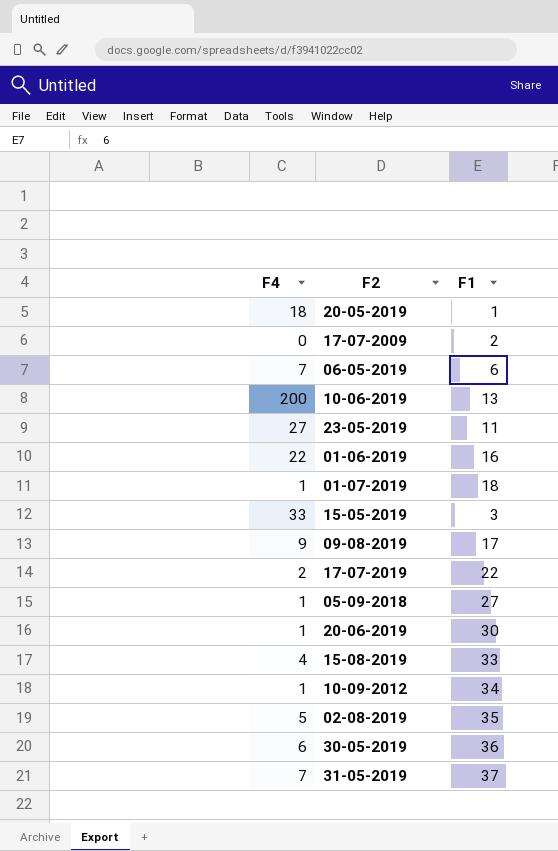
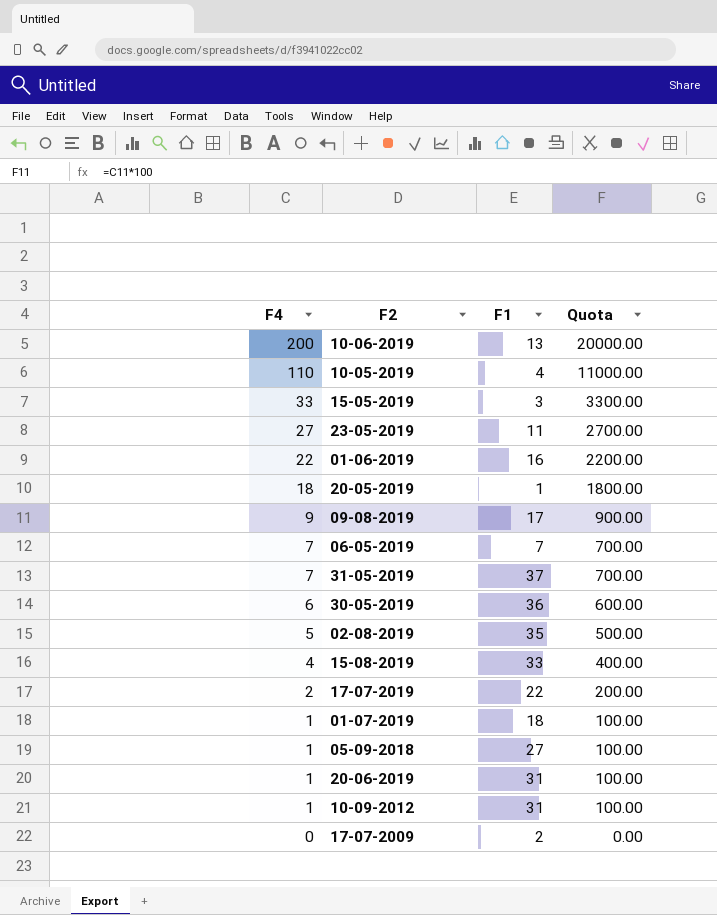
row order: none -> F4 descending
column Quota | formula: none -> [F4] * 100
row 10-05-2019: none -> 110 | 4 | 11000.00
06-05-2019 | F1: 6 -> 7
20-06-2019 | F1: 30 -> 31
10-09-2012 | F1: 34 -> 31

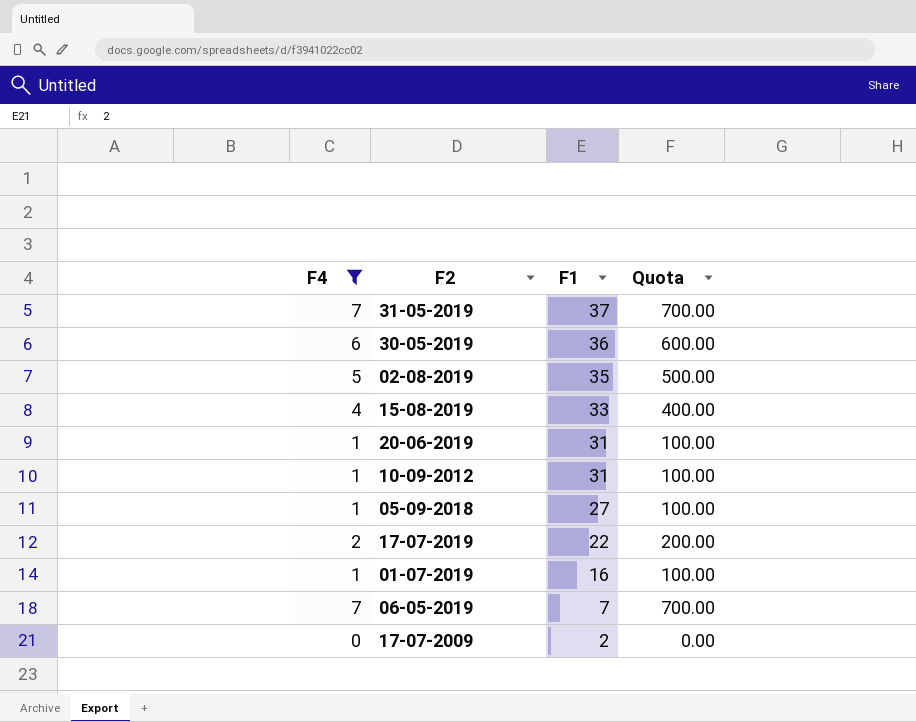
filter: none -> F4 <= 7
row order: F4 descending -> F1 descending
01-07-2019 | F1: 18 -> 16

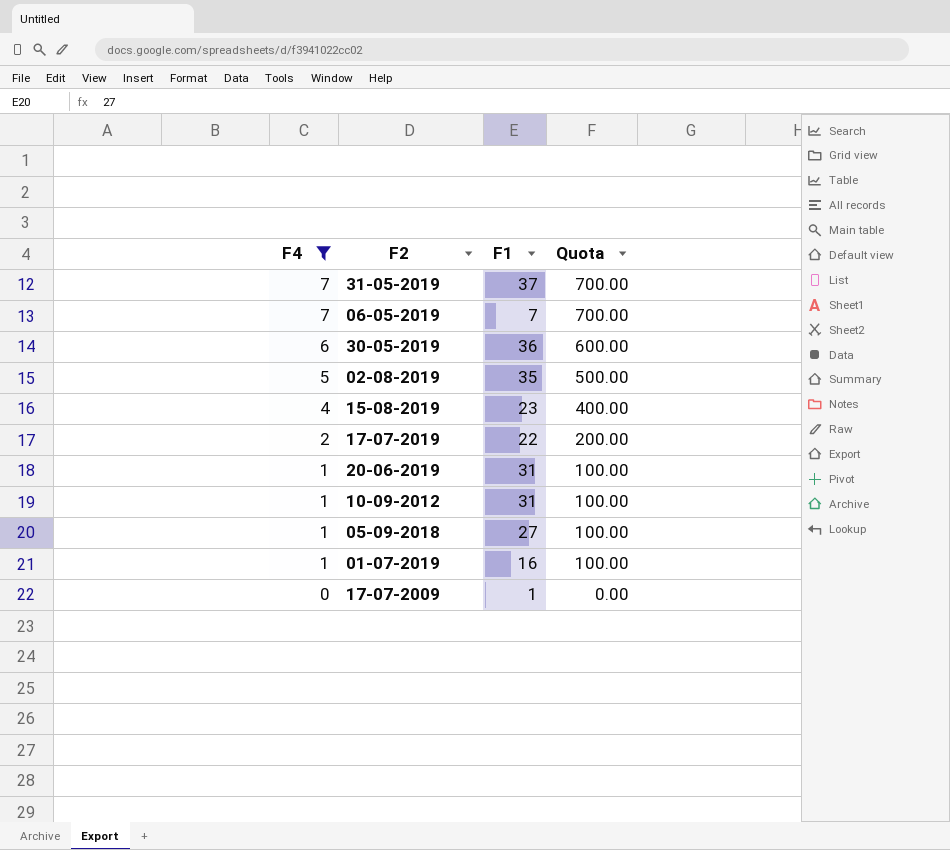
row order: F1 descending -> F4 descending
15-08-2019 | F1: 33 -> 23
17-07-2009 | F1: 2 -> 1

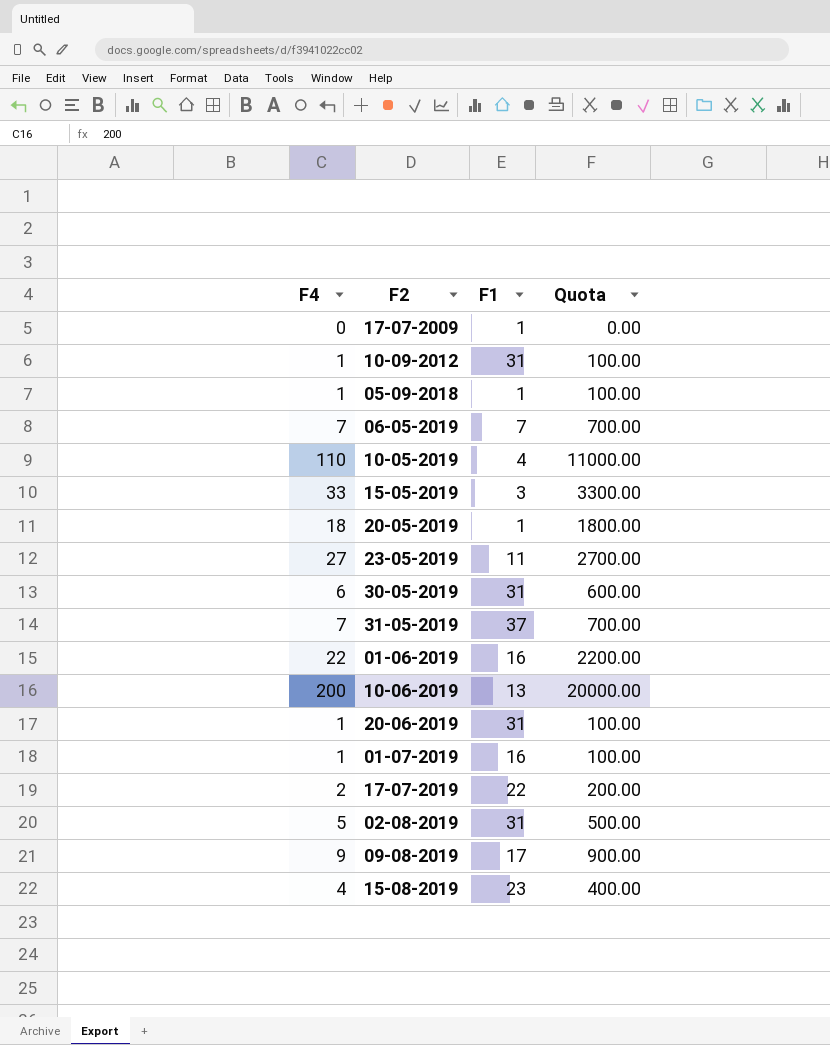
filter: F4 <= 7 -> none
row order: F4 descending -> F2 ascending
05-09-2018 | F1: 27 -> 1
30-05-2019 | F1: 36 -> 31
02-08-2019 | F1: 35 -> 31

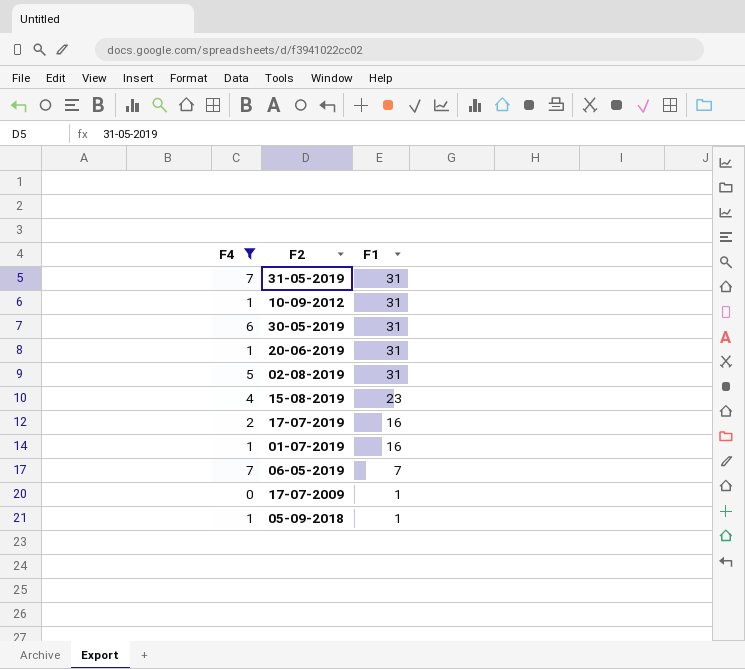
filter: none -> F4 <= 7
row order: F2 ascending -> F1 descending
column Quota | formula: [F4] * 100 -> none
31-05-2019 | F1: 37 -> 31
17-07-2019 | F1: 22 -> 16

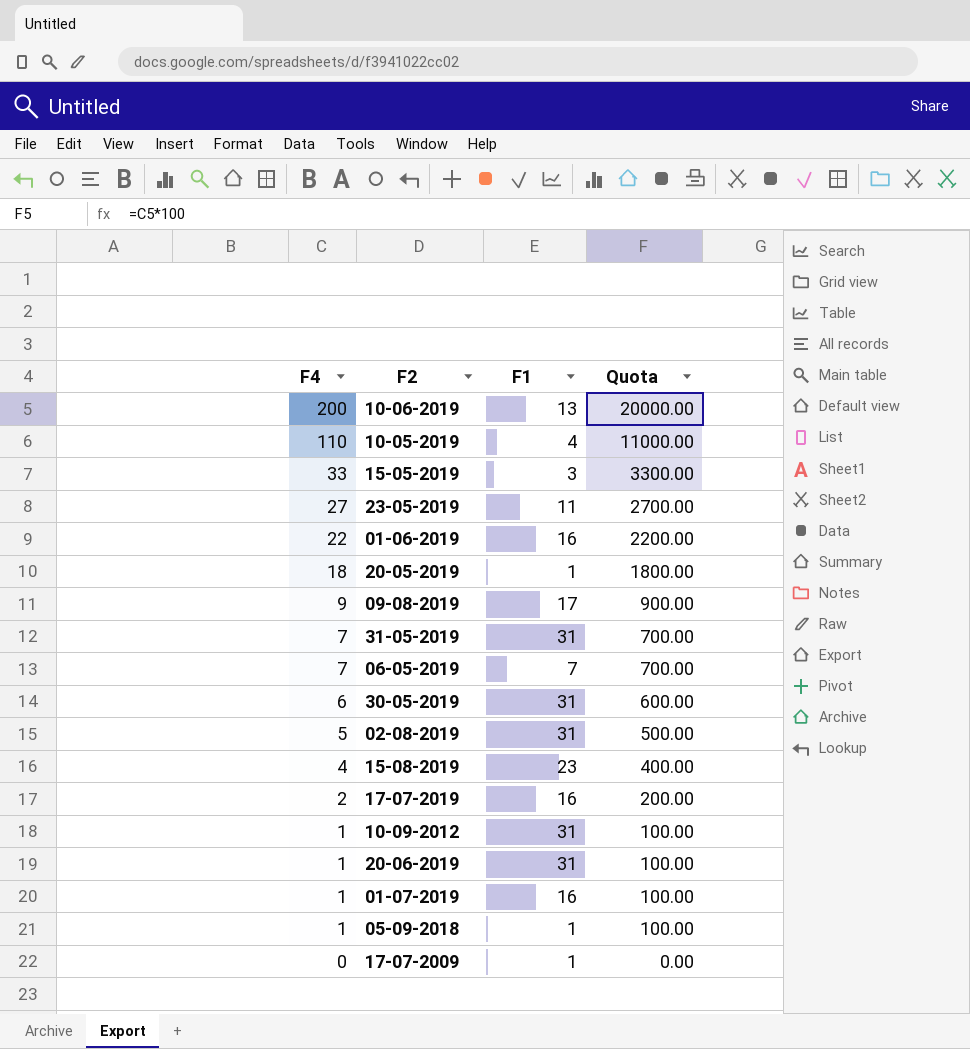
filter: F4 <= 7 -> none
row order: F1 descending -> F4 descending
column Quota | formula: none -> [F4] * 100

